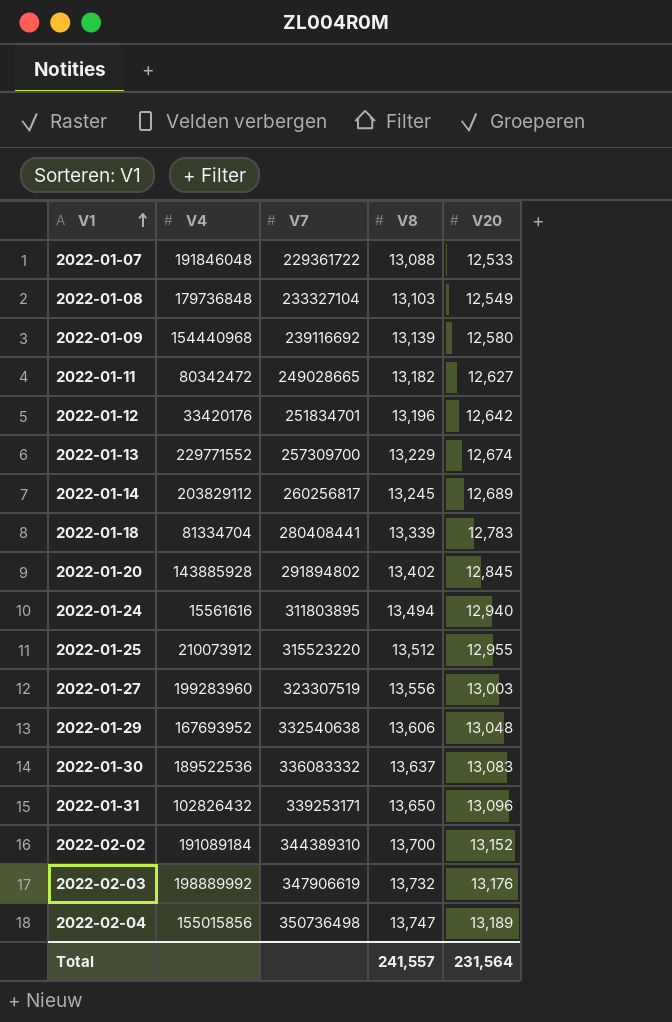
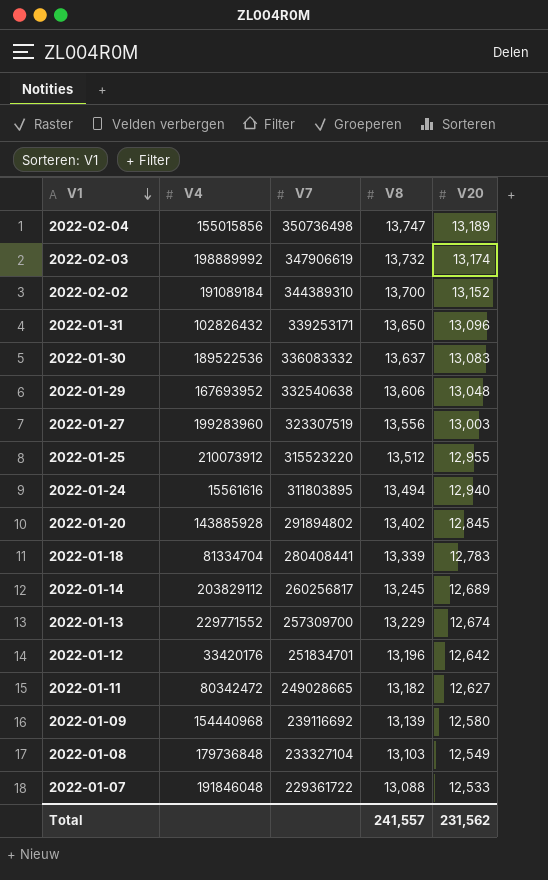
row order: V1 ascending -> V1 descending
2022-02-03 | V20: 13,176 -> 13,174
Total | V20: 231,564 -> 231,562

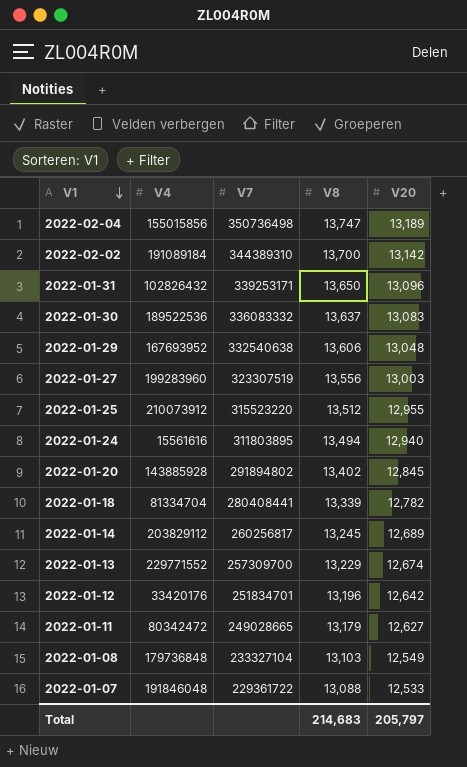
row 2022-02-03: 198889992 | 347906619 | 13,732 | 13,174 -> none
row 2022-01-09: 154440968 | 239116692 | 13,139 | 12,580 -> none
2022-02-02 | V20: 13,152 -> 13,142
2022-01-18 | V20: 12,783 -> 12,782
2022-01-11 | V8: 13,182 -> 13,179
Total | V8: 241,557 -> 214,683
Total | V20: 231,562 -> 205,797

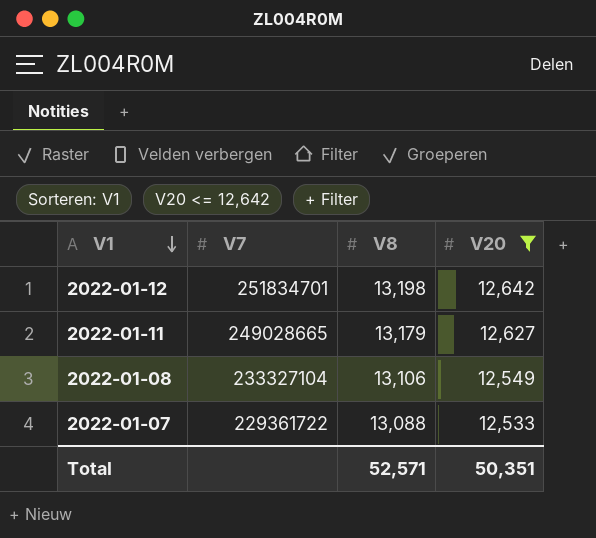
filter: none -> V20 <= 12,642
column V4 | position: 2 -> none
2022-01-12 | V8: 13,196 -> 13,198
2022-01-08 | V8: 13,103 -> 13,106
Total | V8: 214,683 -> 52,571
Total | V20: 205,797 -> 50,351

